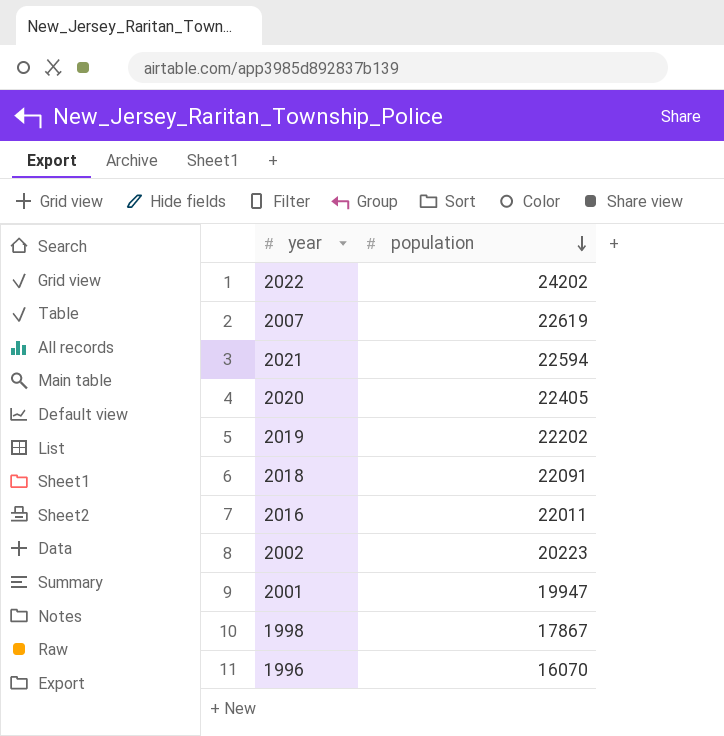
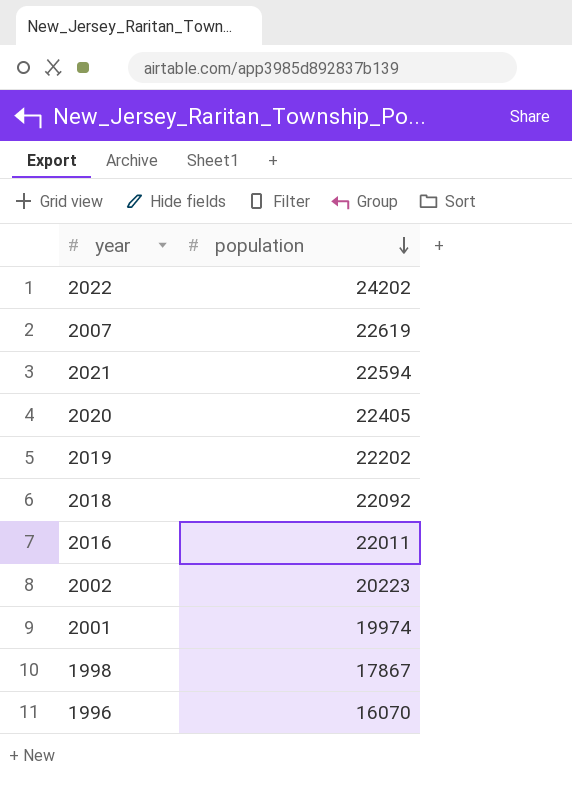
2018 | population: 22091 -> 22092
2001 | population: 19947 -> 19974

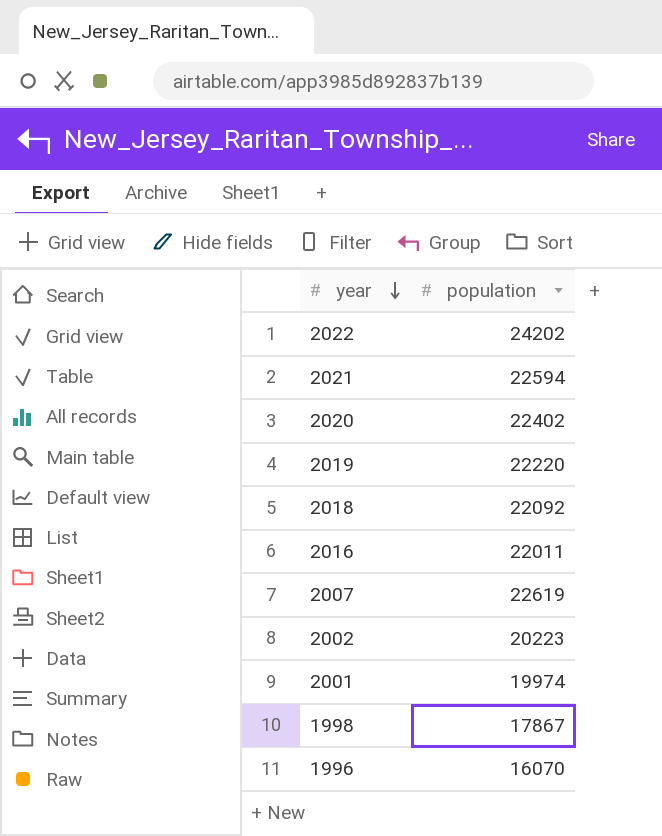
row order: population descending -> year descending
2020 | population: 22405 -> 22402
2019 | population: 22202 -> 22220

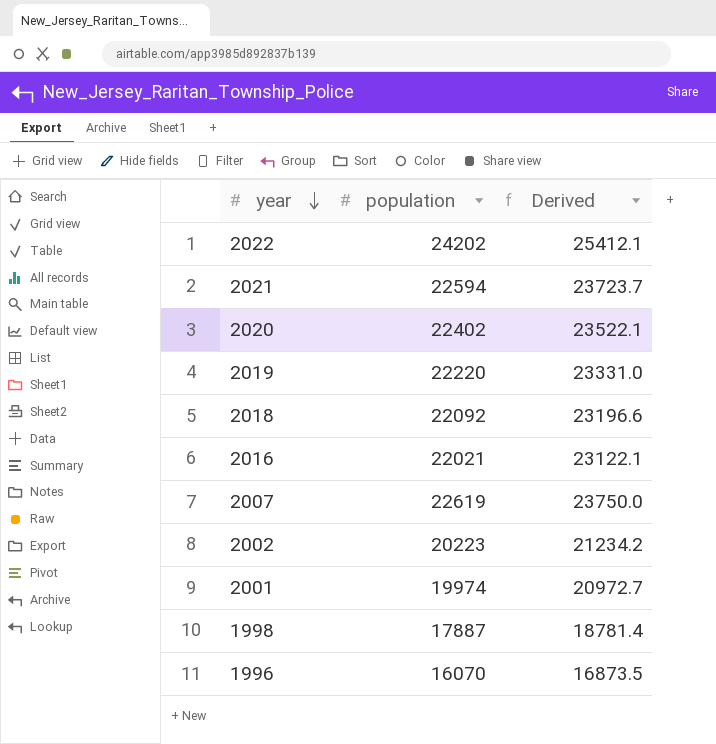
column Derived | formula: none -> [population] * 1.05
2016 | population: 22011 -> 22021
1998 | population: 17867 -> 17887

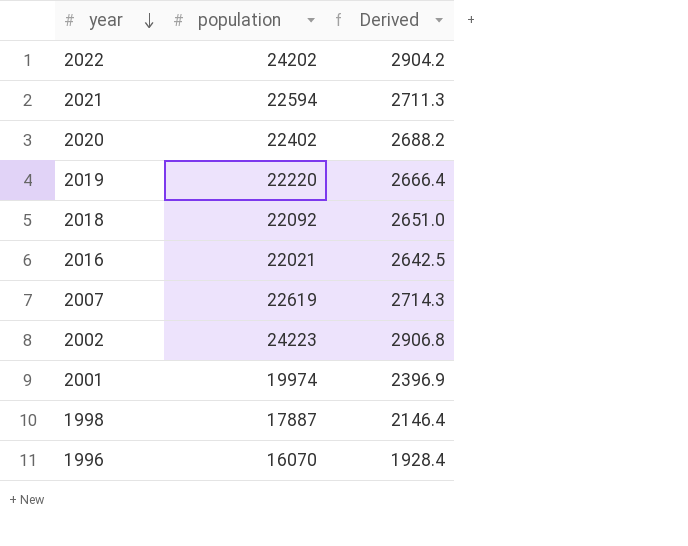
column Derived | formula: [population] * 1.05 -> [population] * 0.12
2002 | population: 20223 -> 24223

